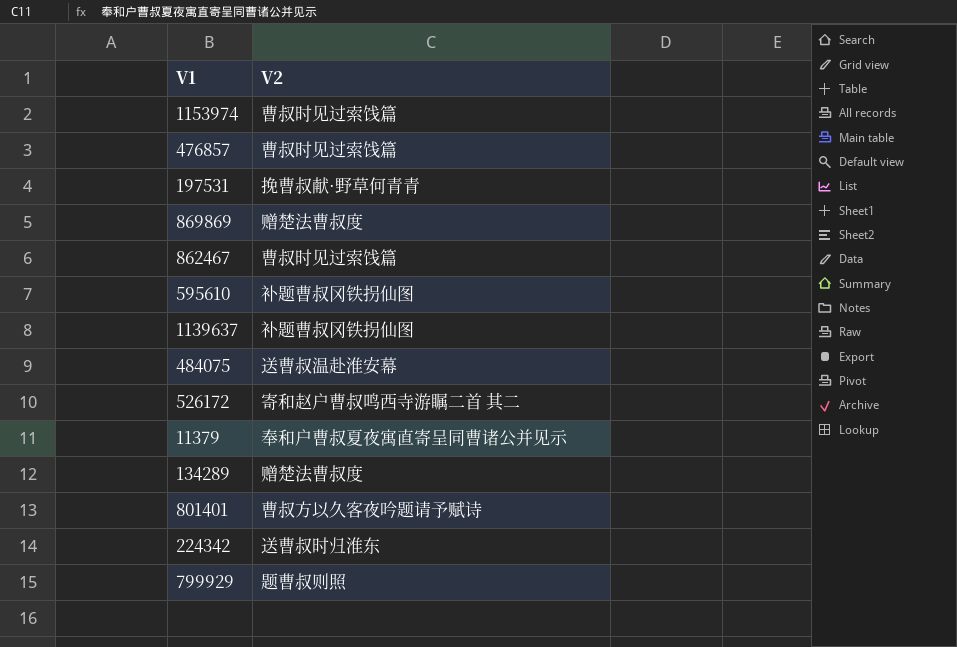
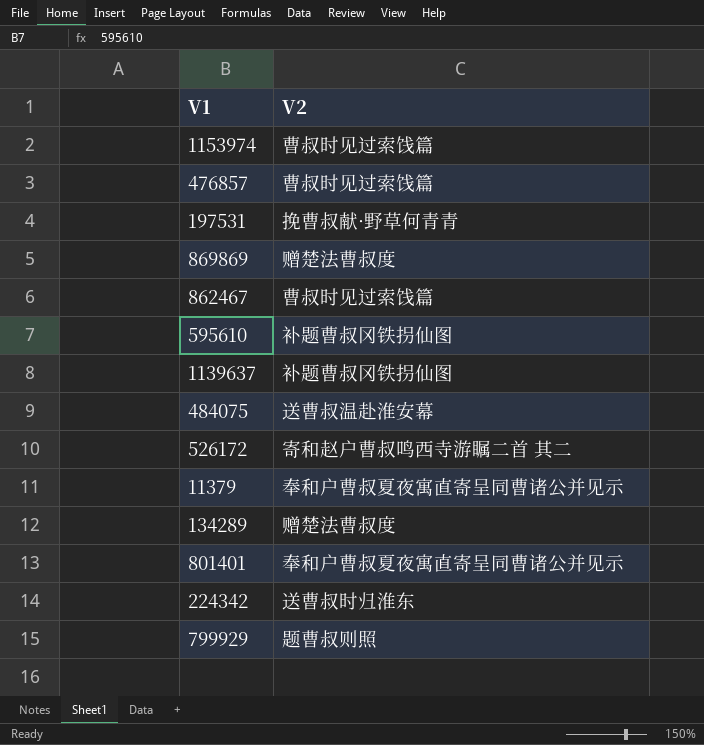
801401 | V2: 曹叔方以久客夜吟题请予赋诗 -> 奉和户曹叔夏夜寓直寄呈同曹诸公并见示

